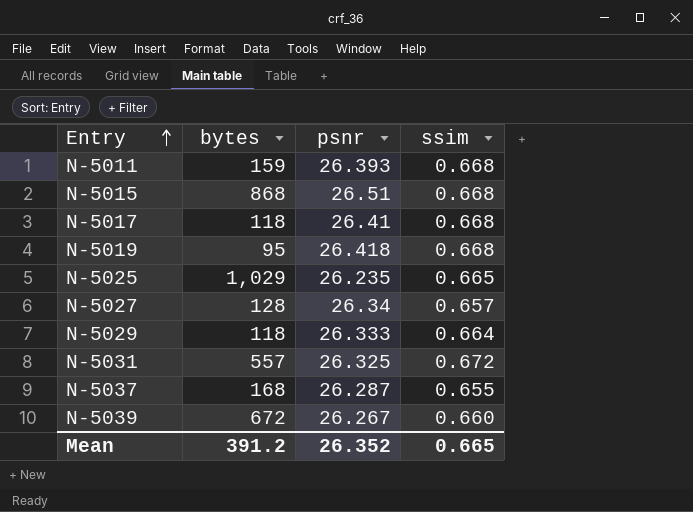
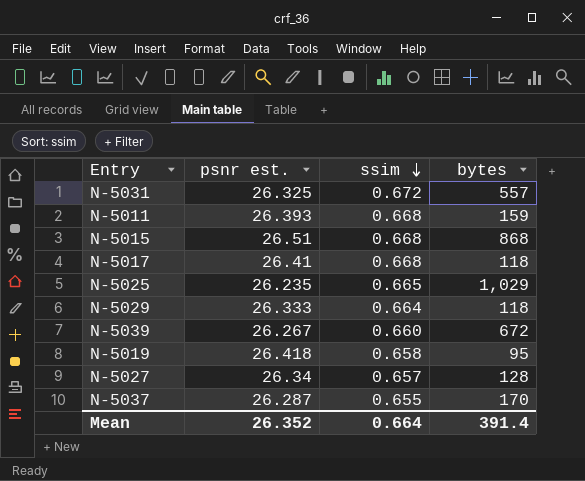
row order: Entry ascending -> ssim descending
column name: psnr -> psnr est.
column bytes | position: 2 -> 4
N-5019 | ssim: 0.668 -> 0.658
N-5037 | bytes: 168 -> 170
Mean | ssim: 0.665 -> 0.664
Mean | bytes: 391.2 -> 391.4

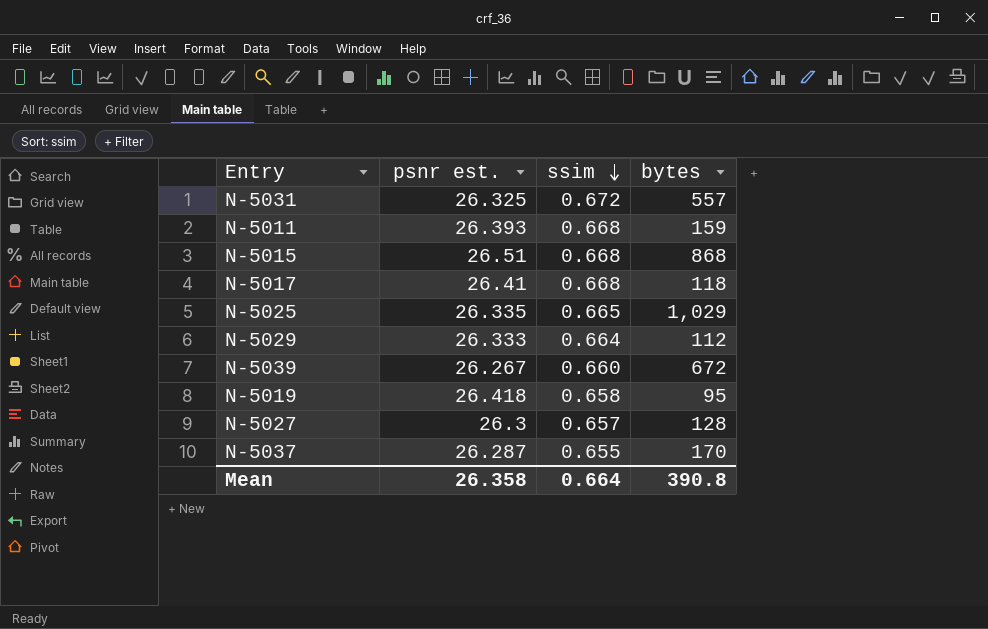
N-5025 | psnr est.: 26.235 -> 26.335
N-5029 | bytes: 118 -> 112
N-5027 | psnr est.: 26.34 -> 26.3
Mean | psnr est.: 26.352 -> 26.358
Mean | bytes: 391.4 -> 390.8

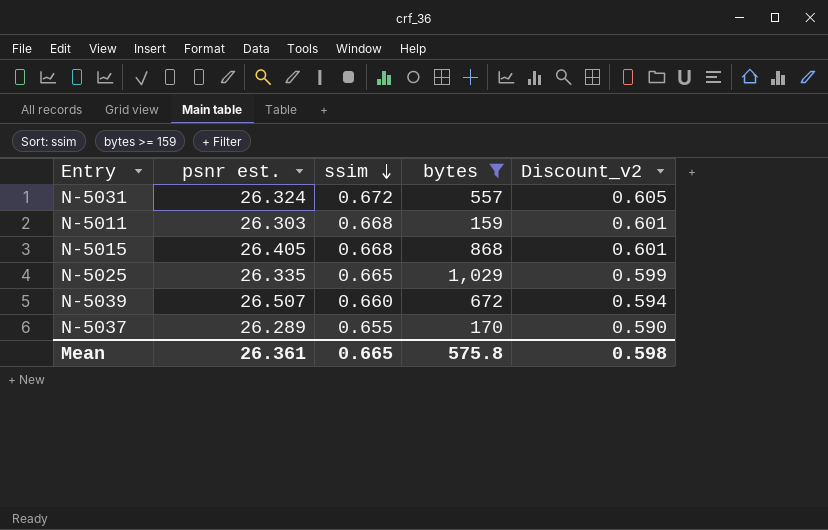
filter: none -> bytes >= 159
column Discount_v2 | formula: none -> [ssim] * 0.9
N-5031 | psnr est.: 26.325 -> 26.324
N-5011 | psnr est.: 26.393 -> 26.303
N-5015 | psnr est.: 26.51 -> 26.405
N-5039 | psnr est.: 26.267 -> 26.507
N-5037 | psnr est.: 26.287 -> 26.289
Mean | psnr est.: 26.358 -> 26.361
Mean | ssim: 0.664 -> 0.665
Mean | bytes: 390.8 -> 575.8

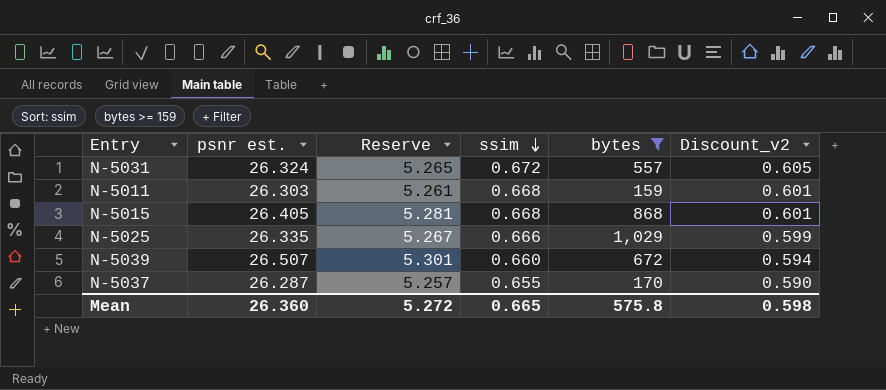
column Reserve | formula: none -> [psnr est.] * 0.2
N-5025 | ssim: 0.665 -> 0.666
N-5037 | psnr est.: 26.289 -> 26.287
Mean | psnr est.: 26.361 -> 26.360

